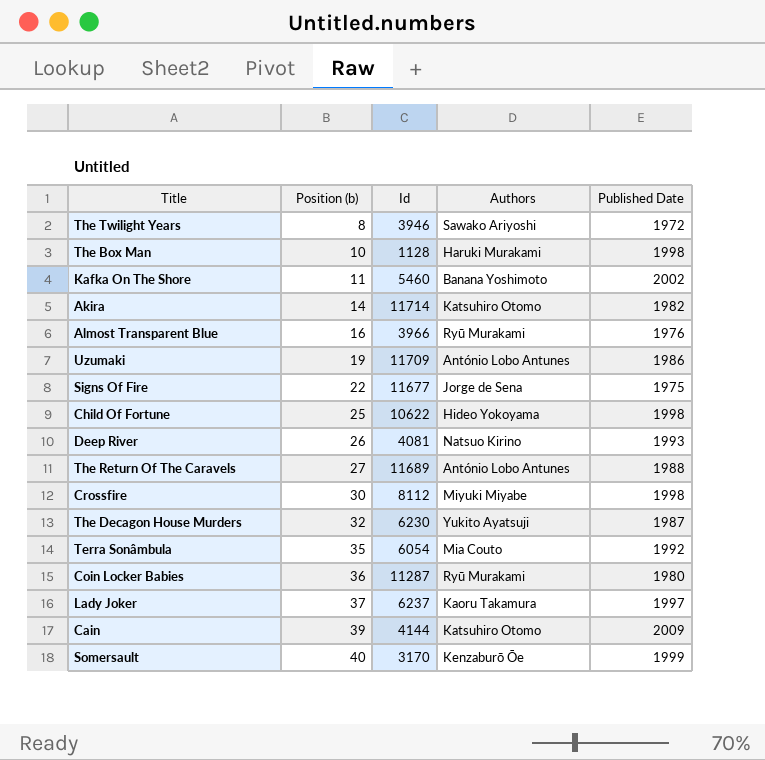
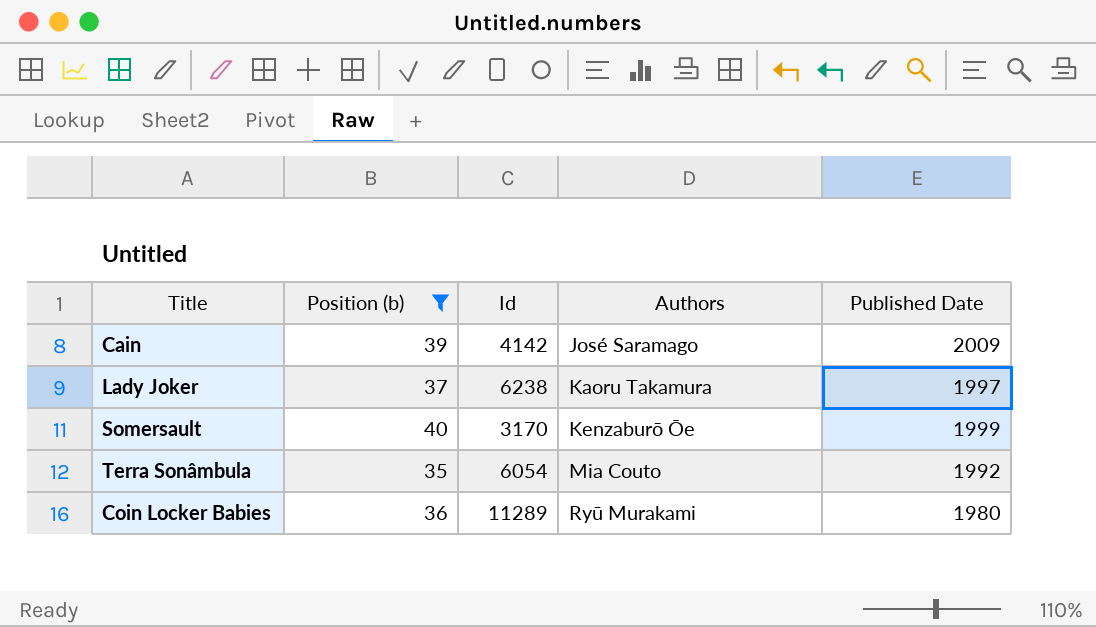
filter: none -> Position (b) >= 35
row order: Position (b) ascending -> Authors ascending
Cain | Id: 4144 -> 4142
Cain | Authors: Katsuhiro Otomo -> José Saramago
Lady Joker | Id: 6237 -> 6238
Coin Locker Babies | Id: 11287 -> 11289

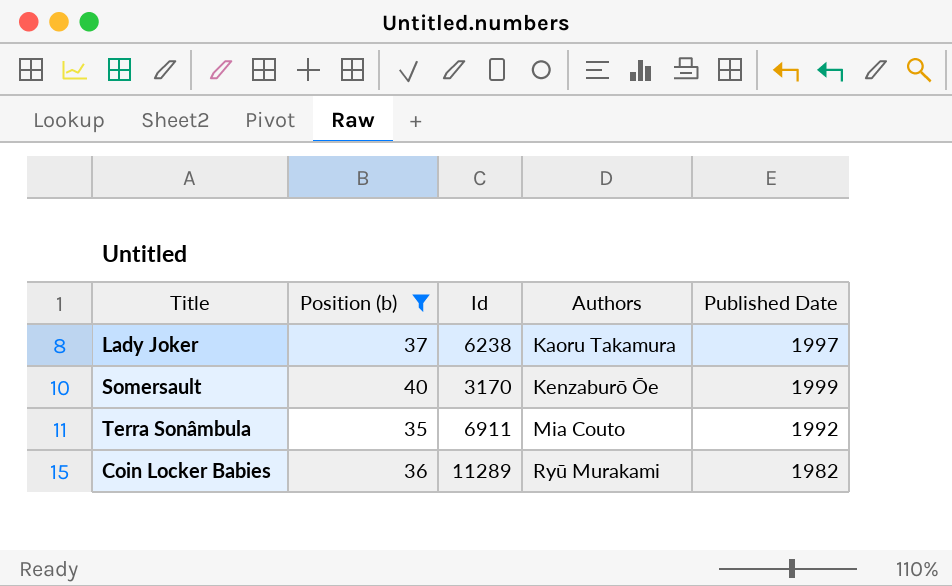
row Cain: 39 | 4142 | José Saramago | 2009 -> none
Terra Sonâmbula | Id: 6054 -> 6911
Coin Locker Babies | Published Date: 1980 -> 1982

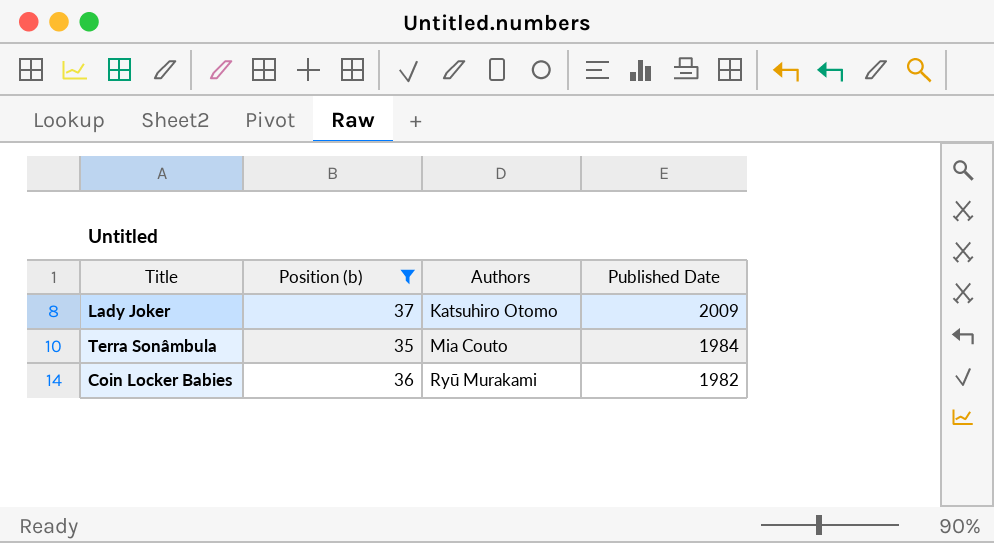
column Id | position: 3 -> none
row Somersault: 40 | 3170 | Kenzaburō Ōe | 1999 -> none
Lady Joker | Authors: Kaoru Takamura -> Katsuhiro Otomo
Lady Joker | Published Date: 1997 -> 2009
Terra Sonâmbula | Published Date: 1992 -> 1984

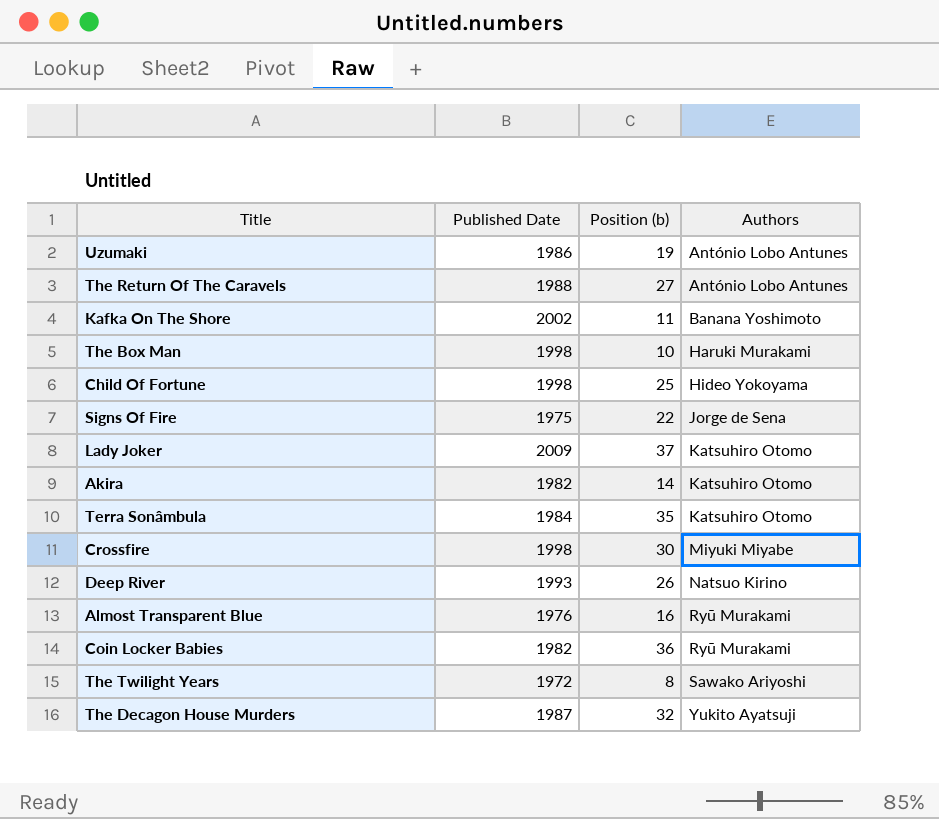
filter: Position (b) >= 35 -> none
column Published Date | position: 4 -> 2
Terra Sonâmbula | Authors: Mia Couto -> Katsuhiro Otomo

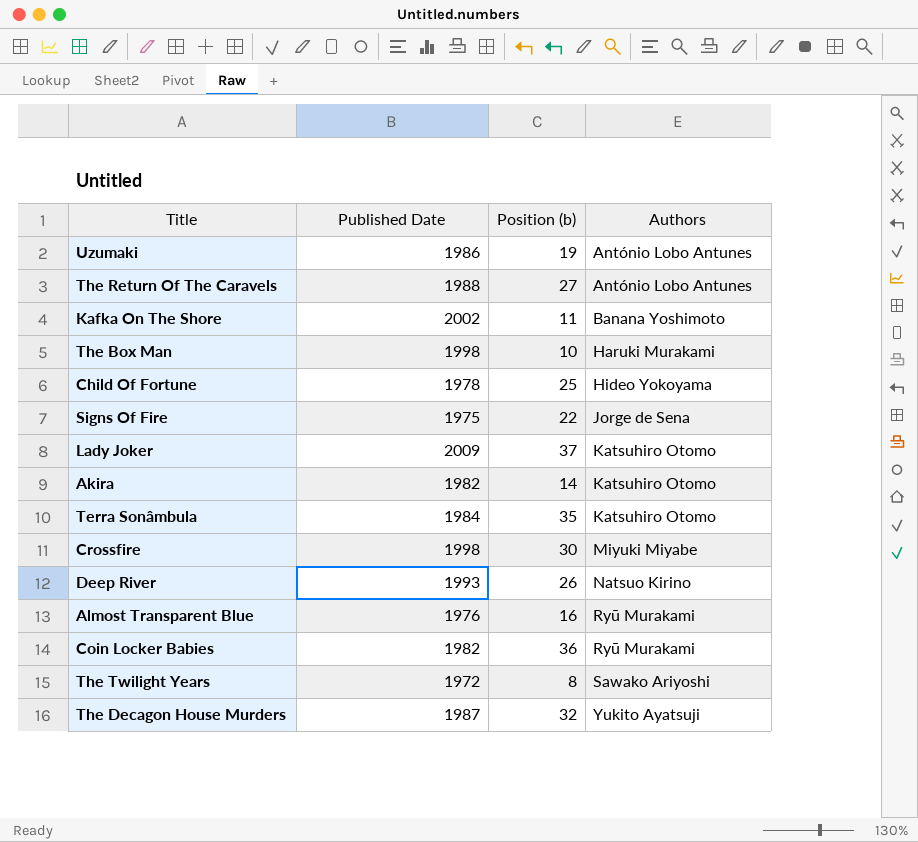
Child Of Fortune | Published Date: 1998 -> 1978

